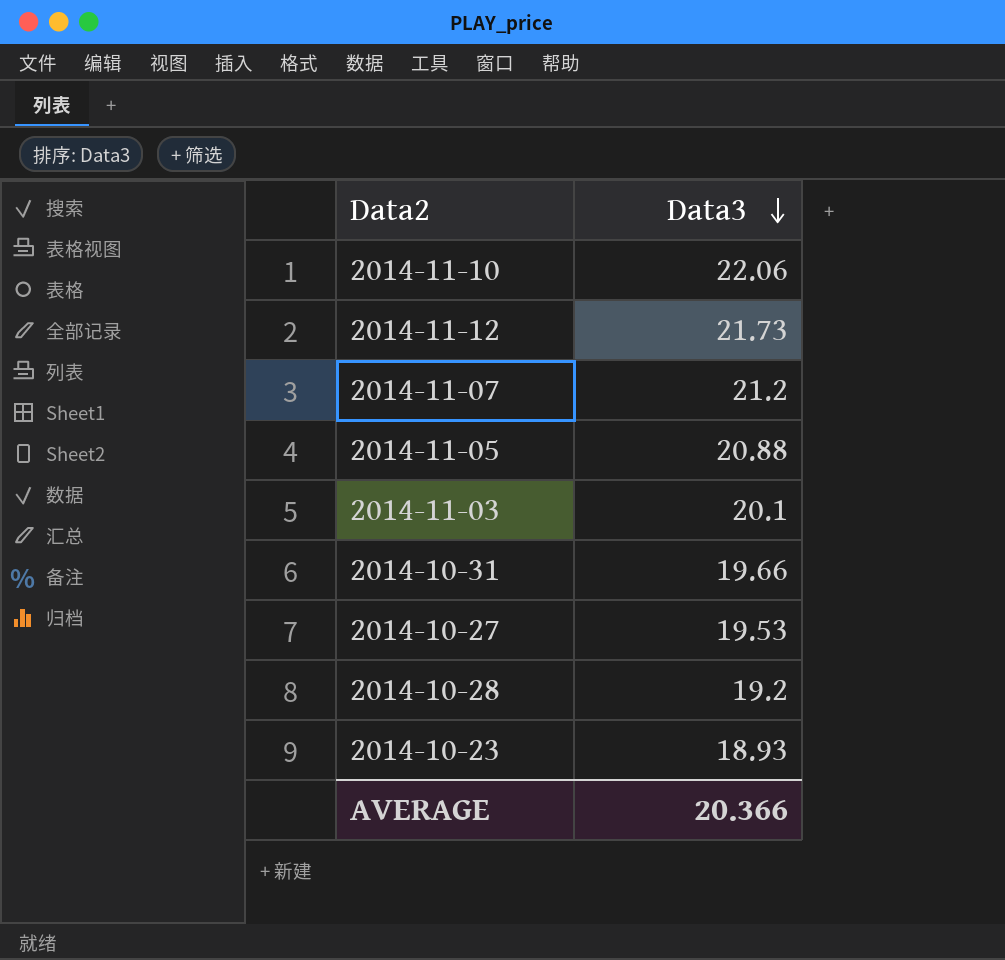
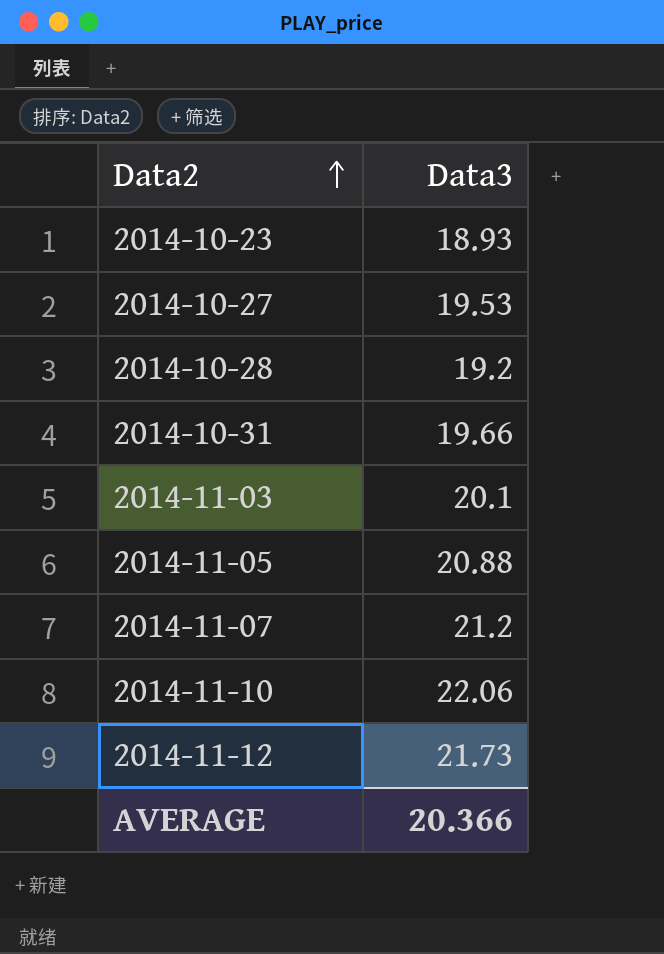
row order: Data3 descending -> Data2 ascending

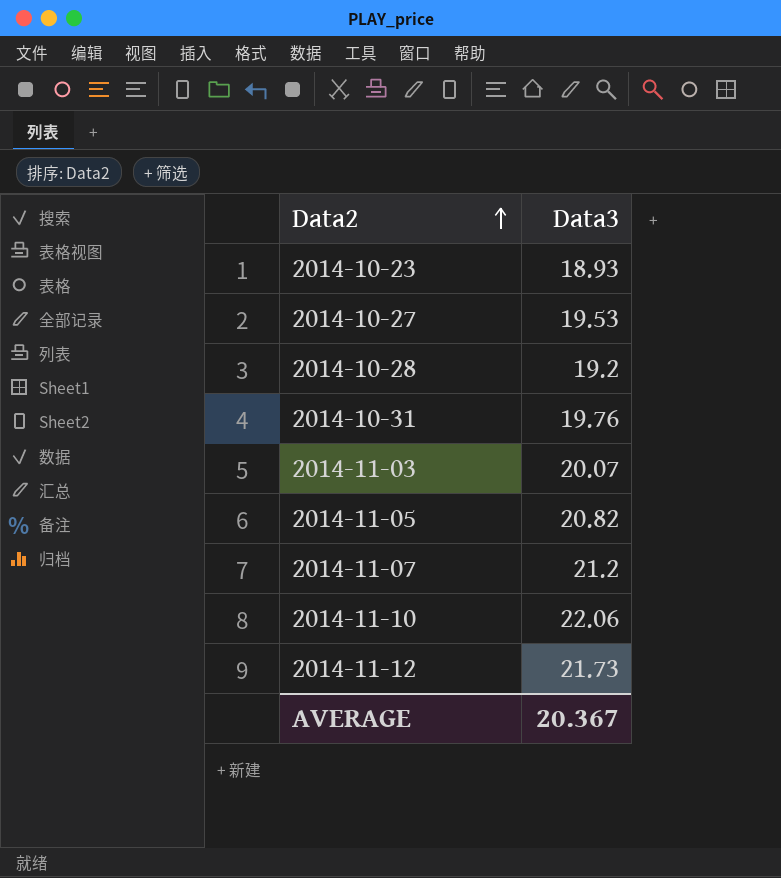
2014-10-31 | Data3: 19.66 -> 19.76
2014-11-03 | Data3: 20.1 -> 20.07
2014-11-05 | Data3: 20.88 -> 20.82
AVERAGE | Data3: 20.366 -> 20.367

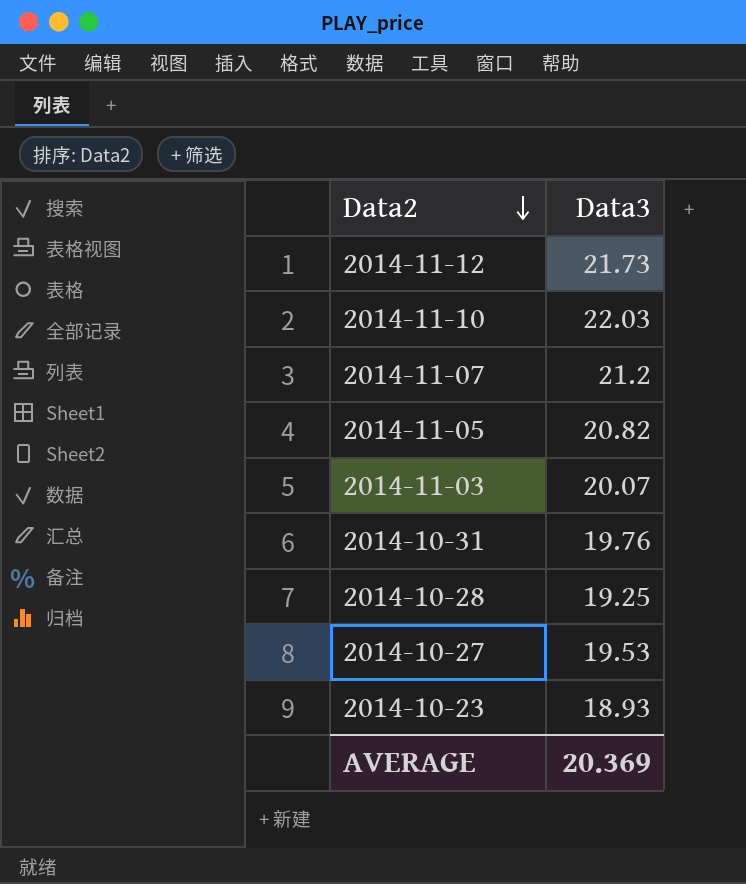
row order: Data2 ascending -> Data2 descending
2014-11-10 | Data3: 22.06 -> 22.03
2014-10-28 | Data3: 19.2 -> 19.25
AVERAGE | Data3: 20.367 -> 20.369

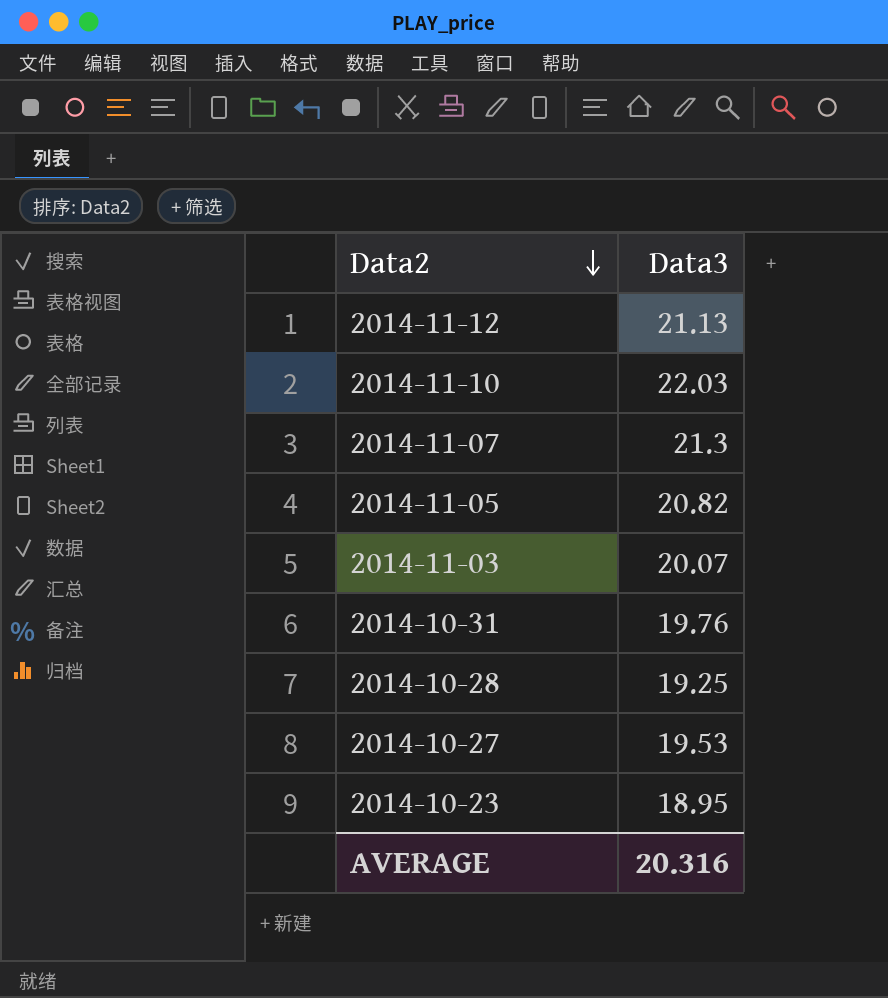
2014-11-12 | Data3: 21.73 -> 21.13
2014-11-07 | Data3: 21.2 -> 21.3
2014-10-23 | Data3: 18.93 -> 18.95
AVERAGE | Data3: 20.369 -> 20.316

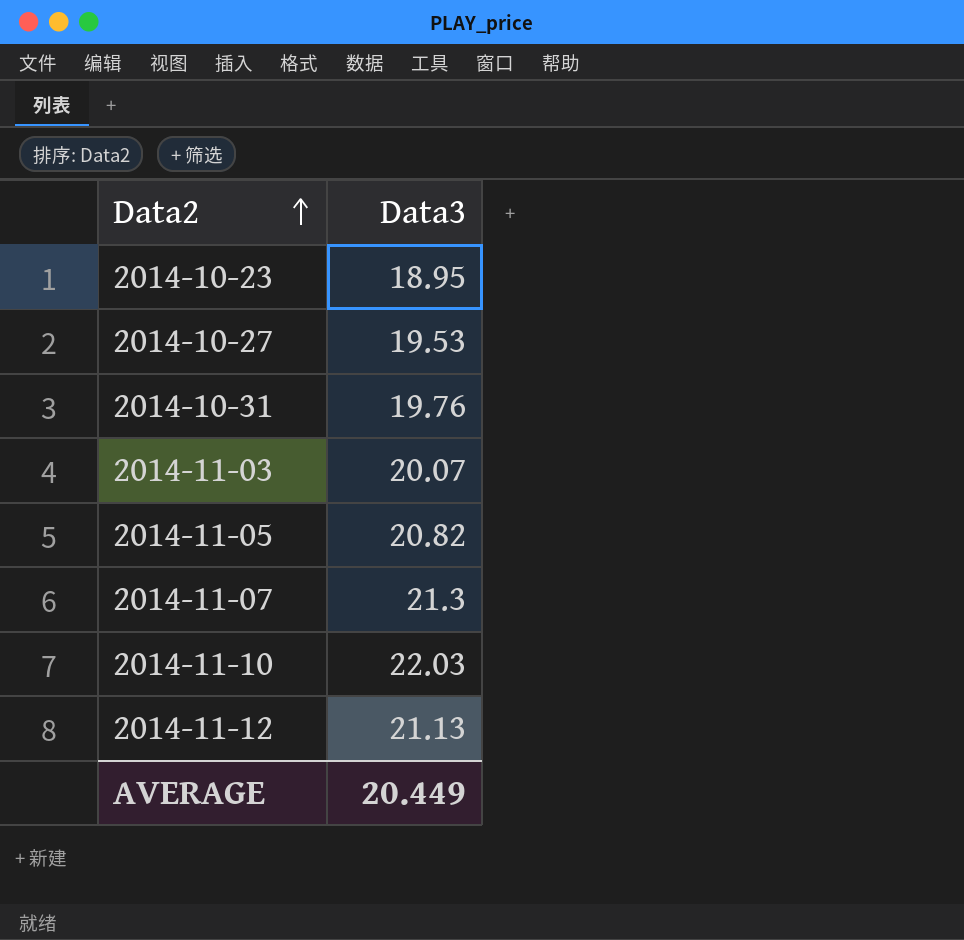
row order: Data2 descending -> Data2 ascending
row 2014-10-28: 19.25 -> none
AVERAGE | Data3: 20.316 -> 20.449

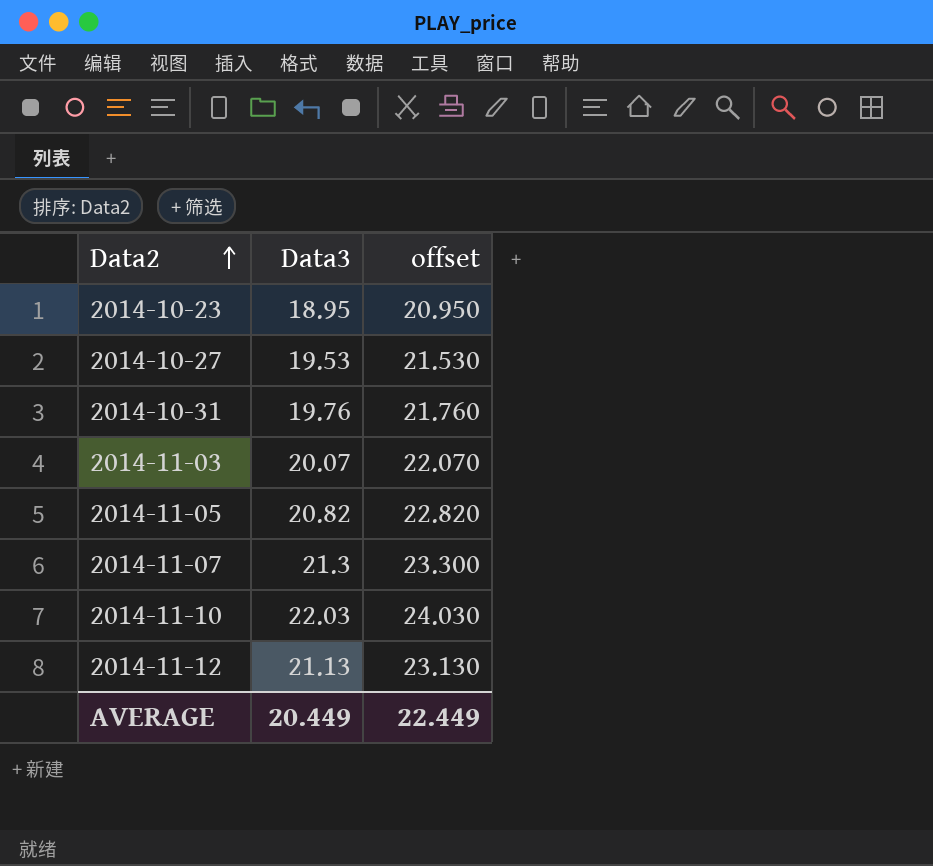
column offset | formula: none -> [Data3] + 2

